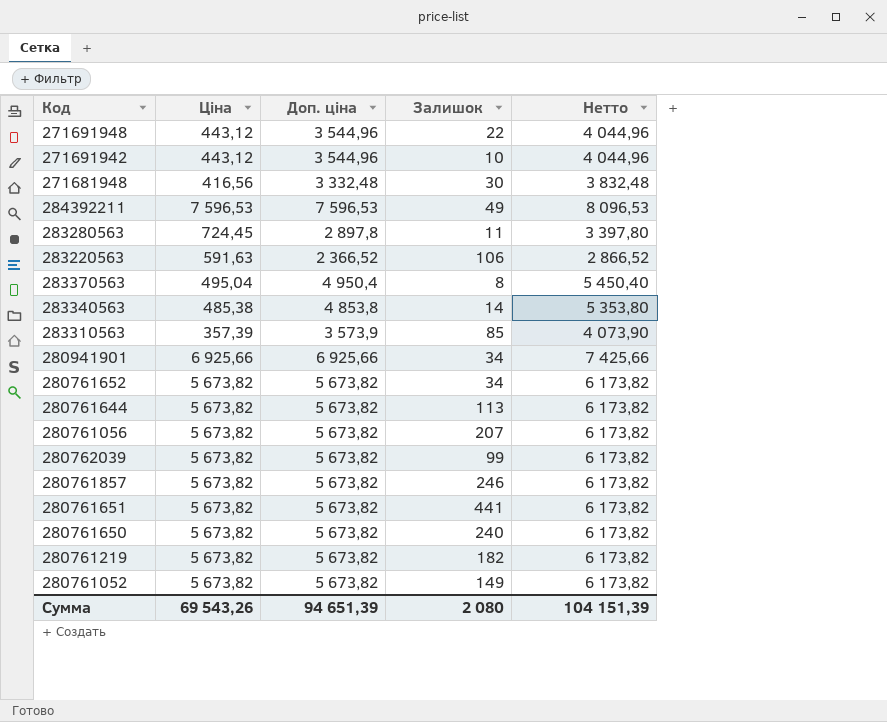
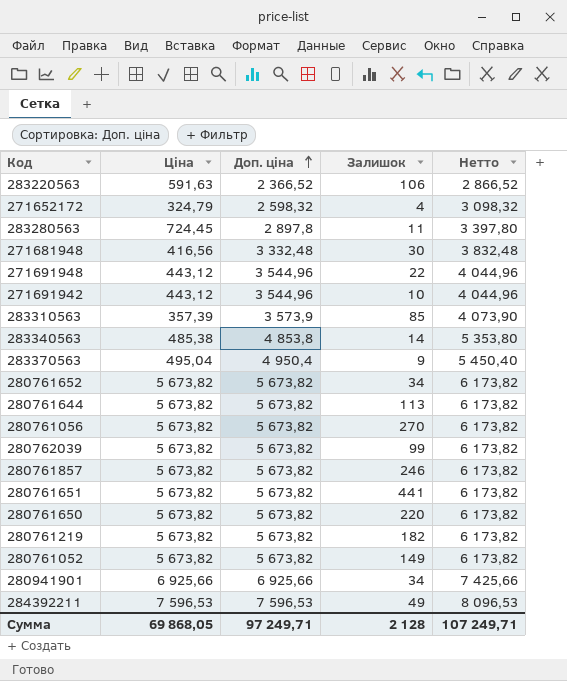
row order: none -> Доп. ціна ascending
row 271652172: none -> 324,79 | 2 598,32 | 4 | 3 098,32
283370563 | Залишок: 8 -> 9
280761056 | Залишок: 207 -> 270
280761650 | Залишок: 240 -> 220
Сумма | Ціна: 69 543,26 -> 69 868,05
Сумма | Доп. ціна: 94 651,39 -> 97 249,71
Сумма | Залишок: 2 080 -> 2 128
Сумма | Нетто: 104 151,39 -> 107 249,71

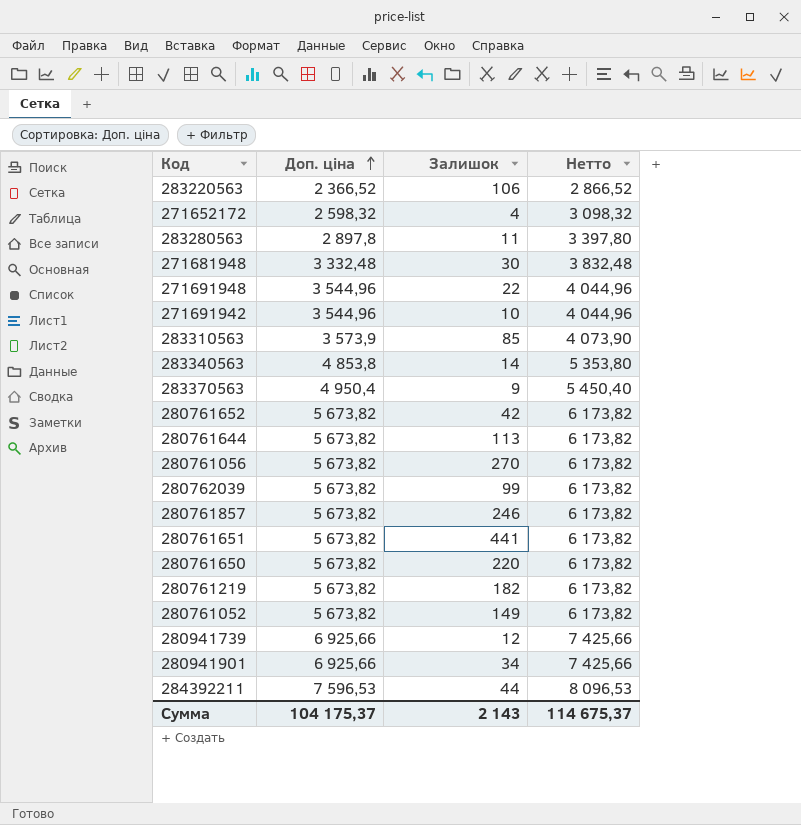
column Ціна | position: 2 -> none
280761652 | Залишок: 34 -> 42
row 280941739: none -> 6 925,66 | 12 | 7 425,66
284392211 | Залишок: 49 -> 44
Сумма | Доп. ціна: 97 249,71 -> 104 175,37
Сумма | Залишок: 2 128 -> 2 143
Сумма | Нетто: 107 249,71 -> 114 675,37

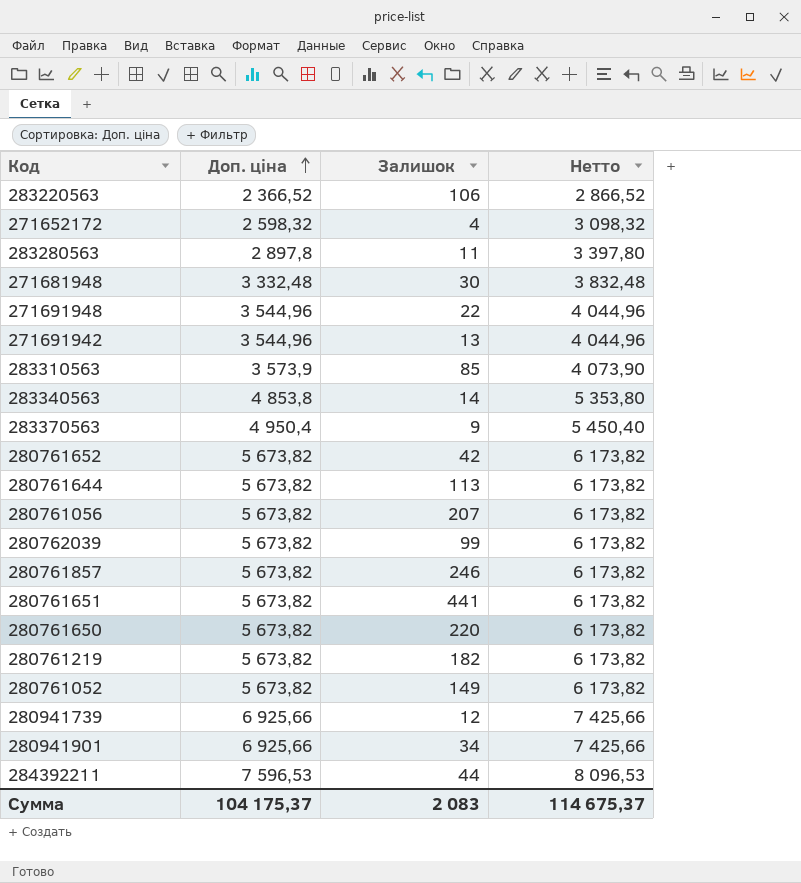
271691942 | Залишок: 10 -> 13
280761056 | Залишок: 270 -> 207
Сумма | Залишок: 2 143 -> 2 083

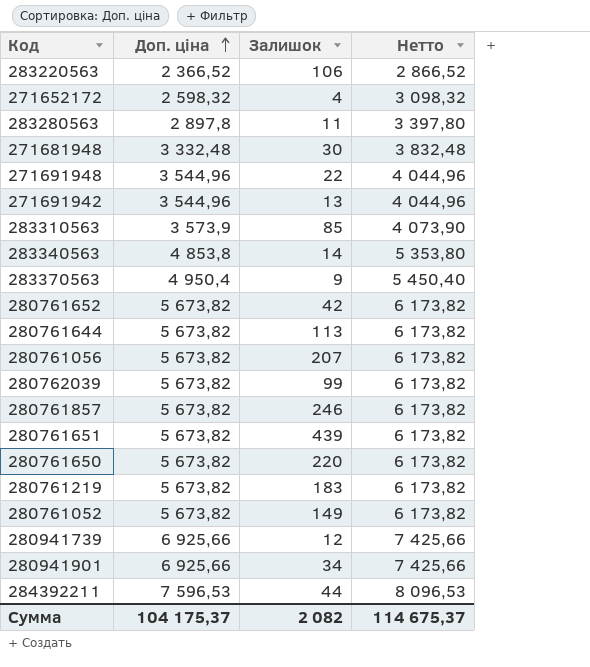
280761651 | Залишок: 441 -> 439
280761219 | Залишок: 182 -> 183
Сумма | Залишок: 2 083 -> 2 082

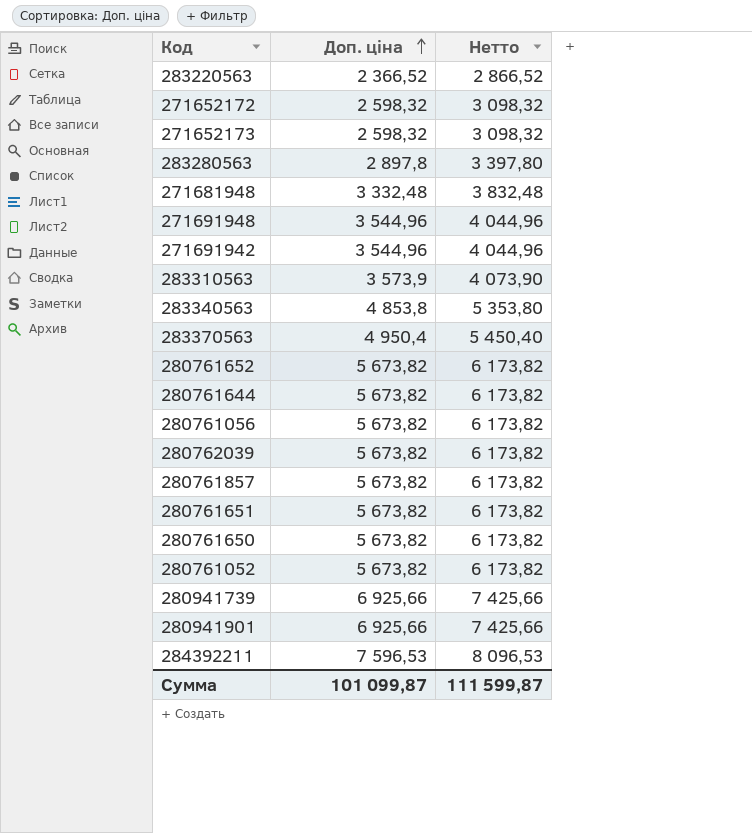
column Залишок | position: 3 -> none
row 280761219: 5 673,82 | 183 | 6 173,82 -> none
row 271652173: none -> 2 598,32 | 3 098,32
Сумма | Доп. ціна: 104 175,37 -> 101 099,87
Сумма | Нетто: 114 675,37 -> 111 599,87

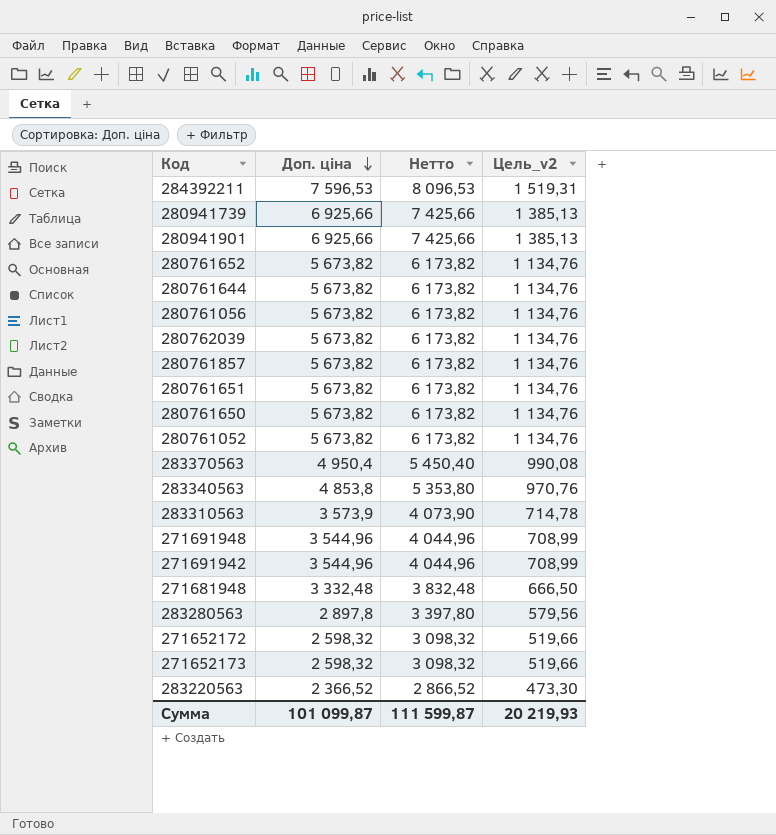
row order: Доп. ціна ascending -> Доп. ціна descending
column Цель_v2 | formula: none -> [Доп. ціна] * 0,2

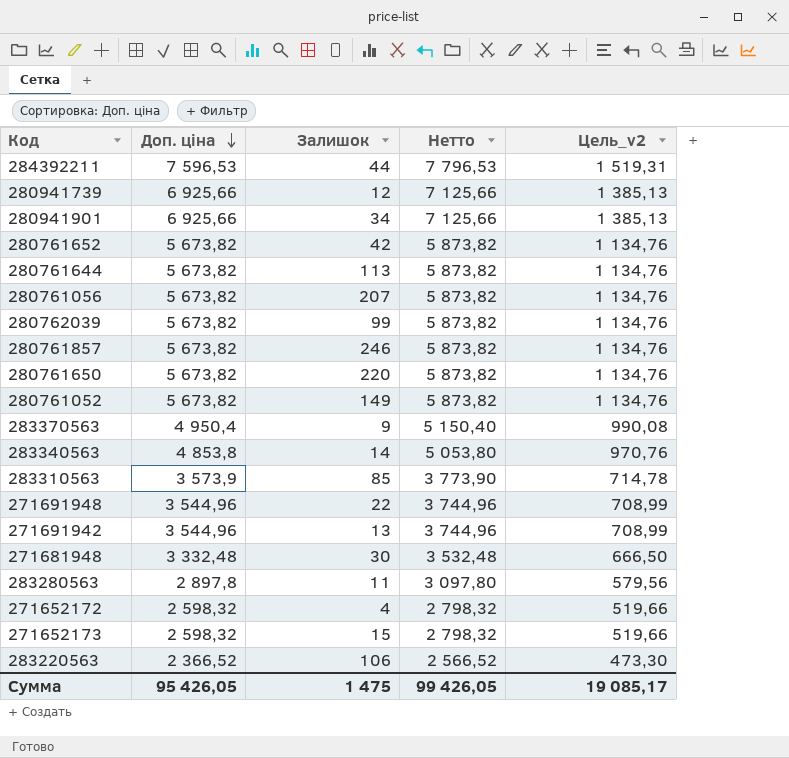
column Залишок | position: none -> 3
column Нетто | formula: [Доп. ціна] + 500 -> [Доп. ціна] + 200
row 280761651: 5 673,82 | 6 173,82 | 1 134,76 -> none
Сумма | Доп. ціна: 101 099,87 -> 95 426,05
Сумма | Нетто: 111 599,87 -> 99 426,05
Сумма | Цель_v2: 20 219,93 -> 19 085,17

